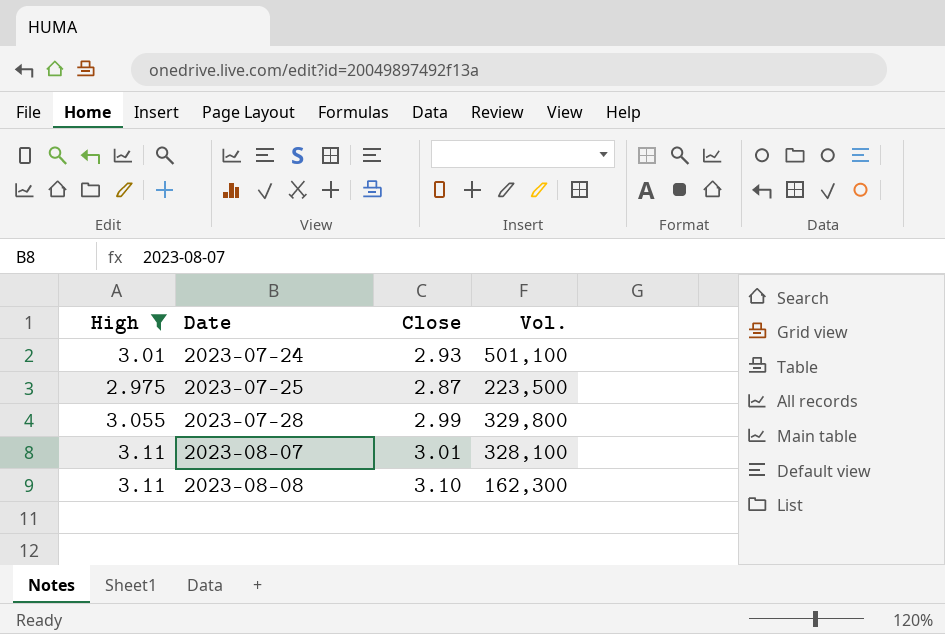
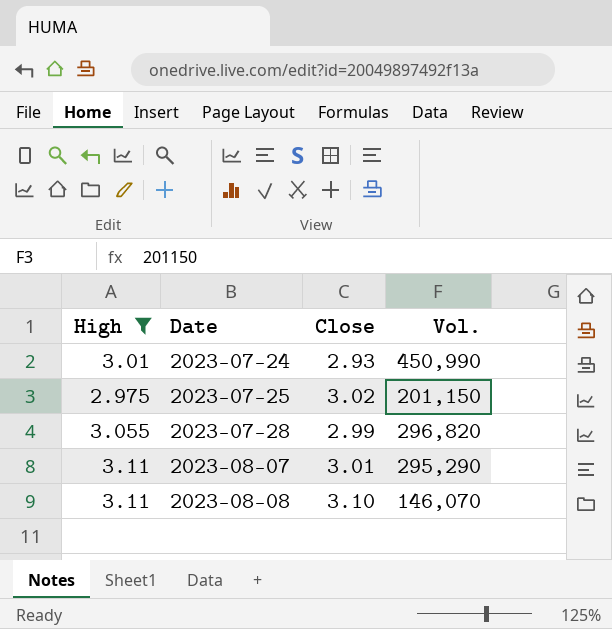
2023-07-24 | Vol.: 501,100 -> 450,990
2023-07-25 | Close: 2.87 -> 3.02
2023-07-25 | Vol.: 223,500 -> 201,150
2023-07-28 | Vol.: 329,800 -> 296,820
2023-08-07 | Vol.: 328,100 -> 295,290
2023-08-08 | Vol.: 162,300 -> 146,070

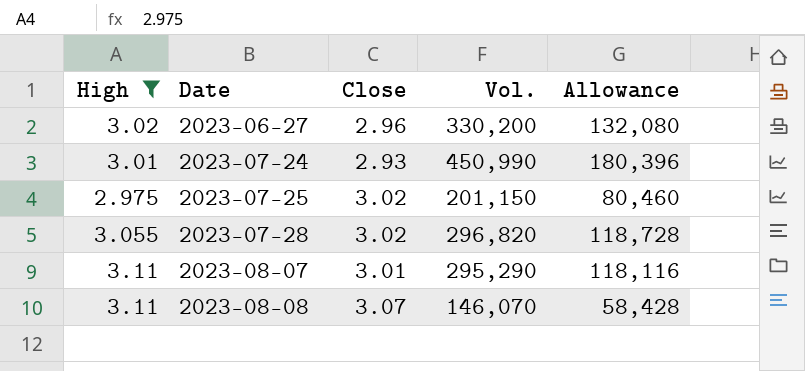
column Allowance | formula: none -> [Vol.] * 0.4
row 2023-06-27: none -> 3.02 | 2.96 | 330,200 | 132,080
2023-07-28 | Close: 2.99 -> 3.02
2023-08-08 | Close: 3.10 -> 3.07

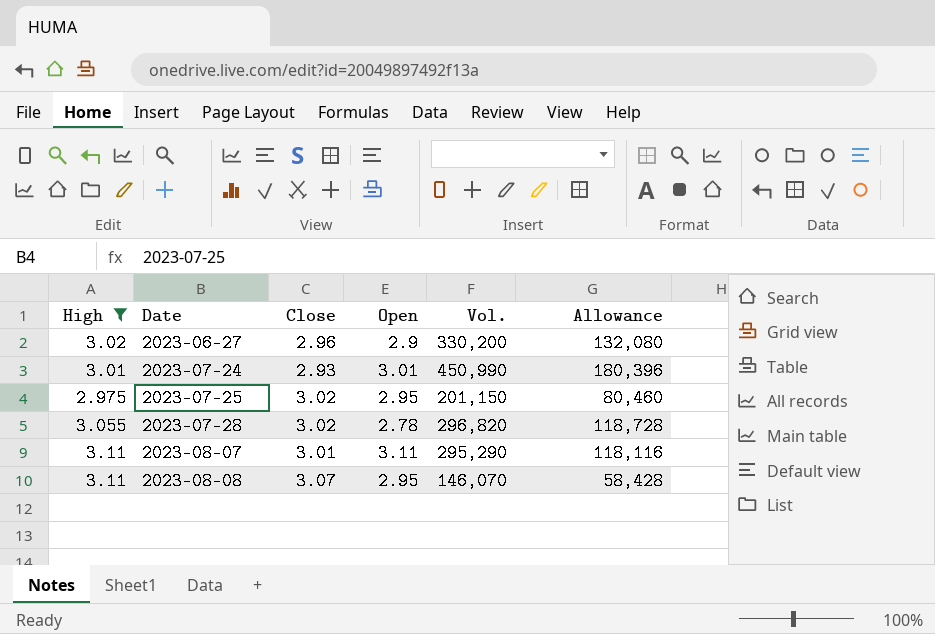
column Open | position: none -> 4

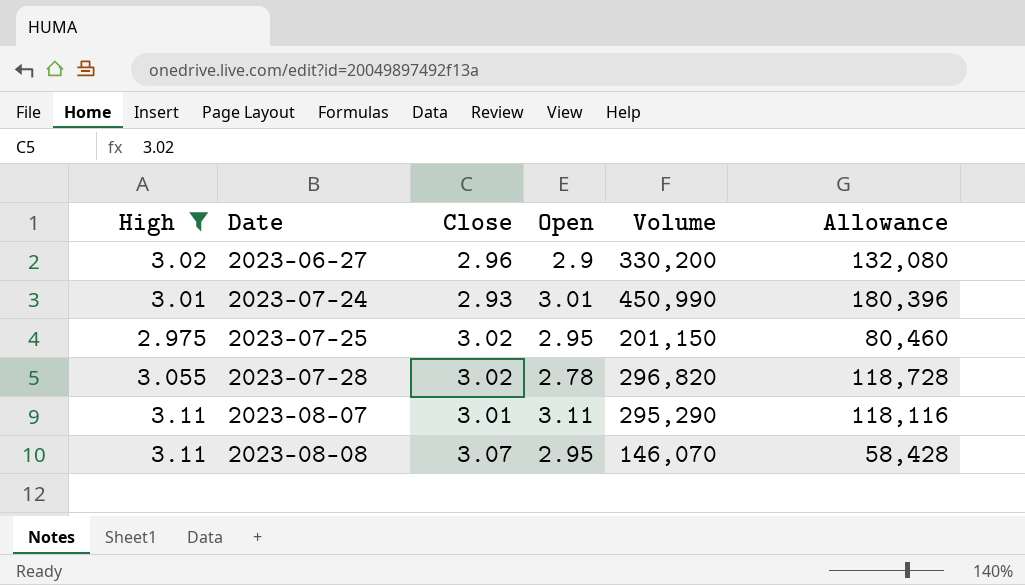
column name: Vol. -> Volume

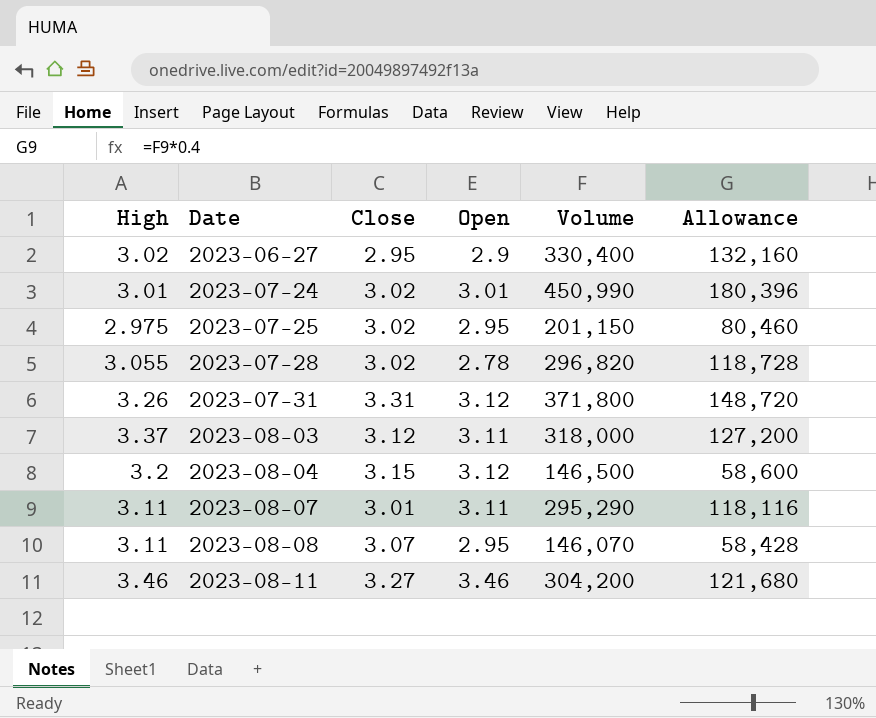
filter: High <= 3.11 -> none
2023-06-27 | Close: 2.96 -> 2.95
2023-06-27 | Volume: 330,200 -> 330,400
2023-06-27 | Allowance: 132,080 -> 132,160
2023-07-24 | Close: 2.93 -> 3.02

